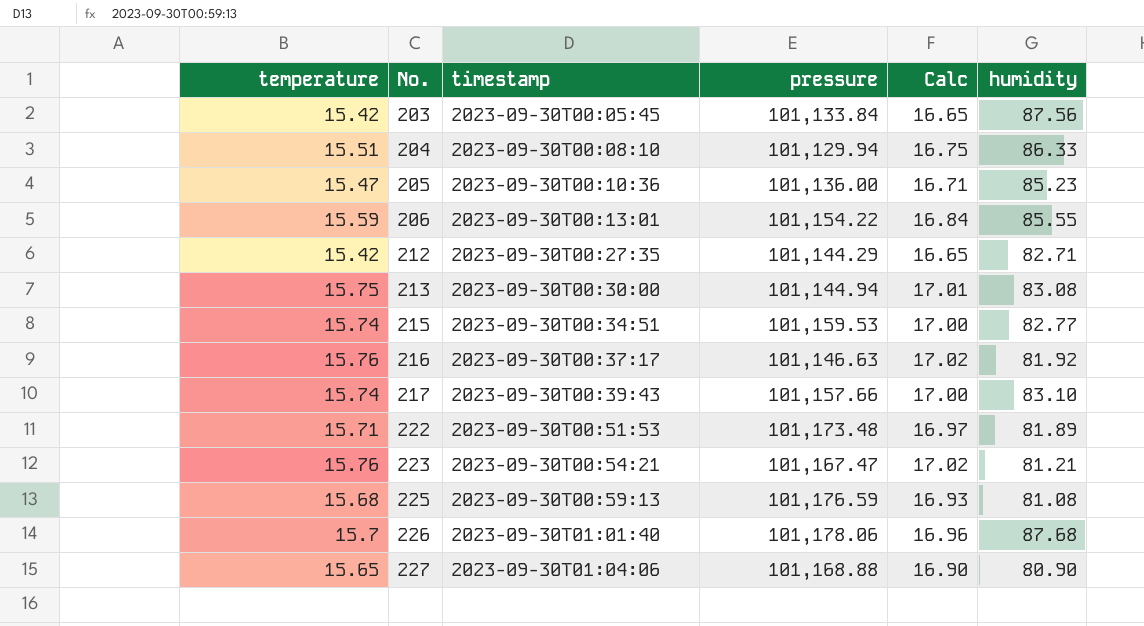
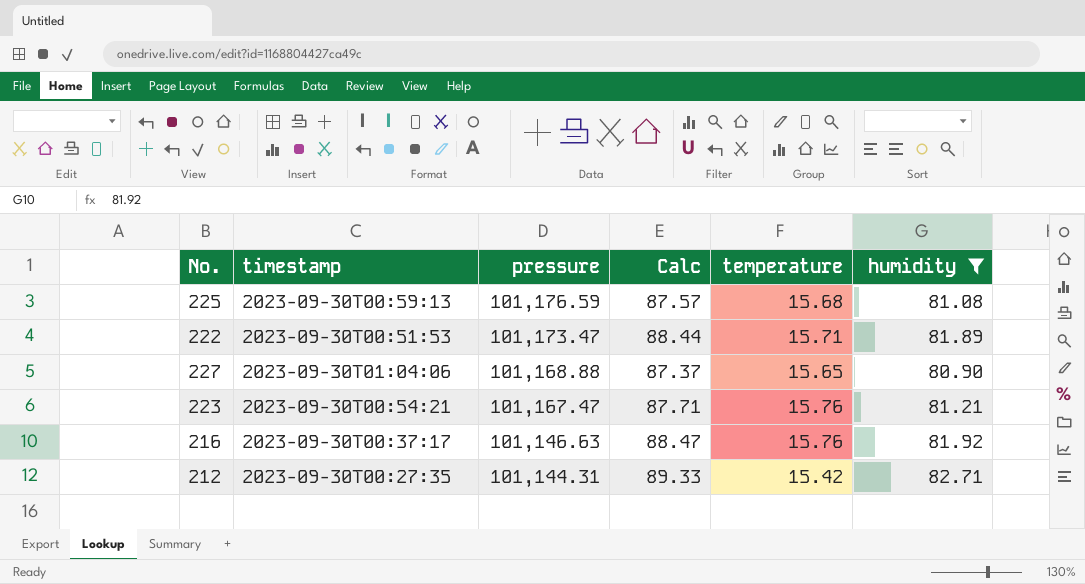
filter: none -> humidity <= 82.71
row order: No. ascending -> pressure descending
column Calc | formula: [temperature] * 1.08 -> [humidity] * 1.08
column temperature | position: 1 -> 5
222 | pressure: 101,173.48 -> 101,173.47
212 | pressure: 101,144.29 -> 101,144.31

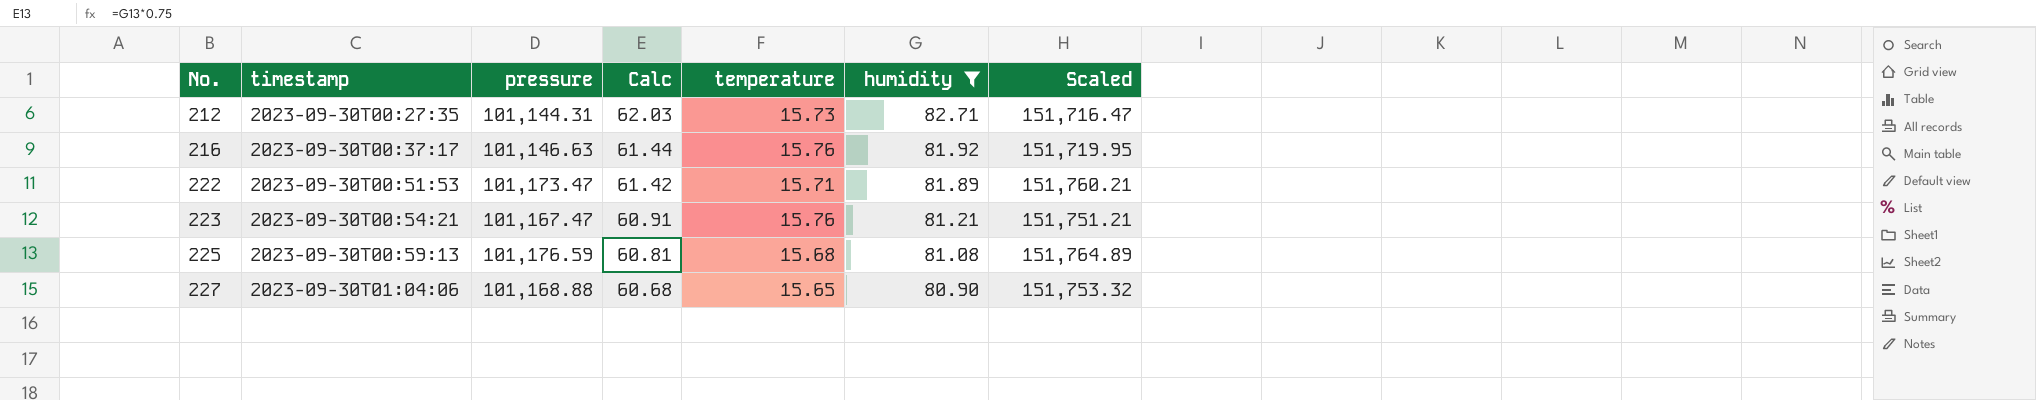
row order: pressure descending -> No. ascending
column Calc | formula: [humidity] * 1.08 -> [humidity] * 0.75
column Scaled | formula: none -> [pressure] * 1.5
212 | temperature: 15.42 -> 15.73

